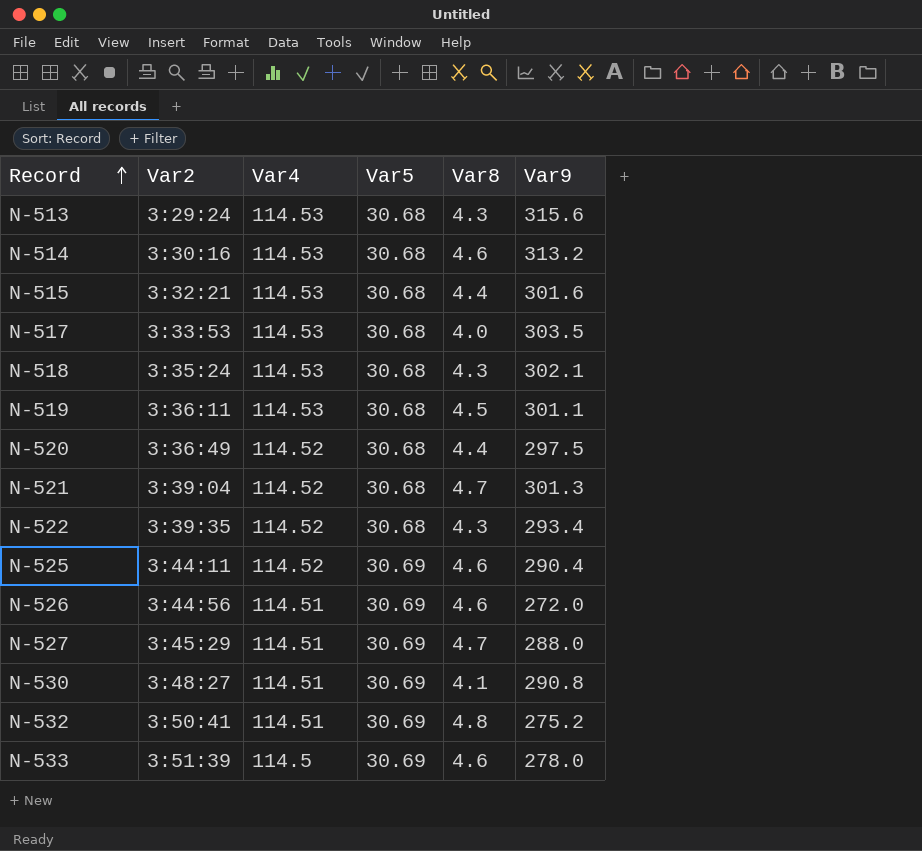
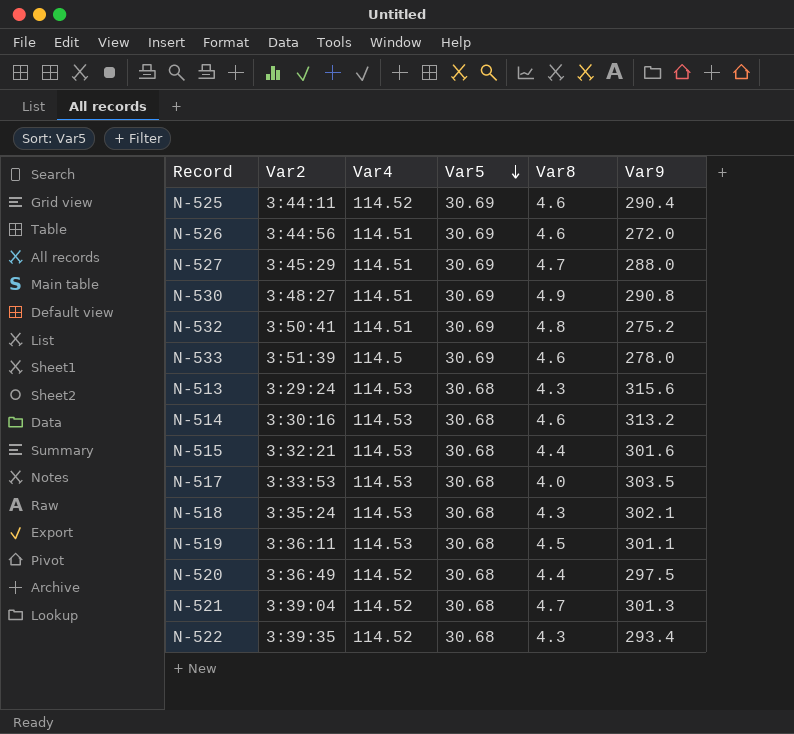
row order: Record ascending -> Var5 descending
N-530 | Var8: 4.1 -> 4.9

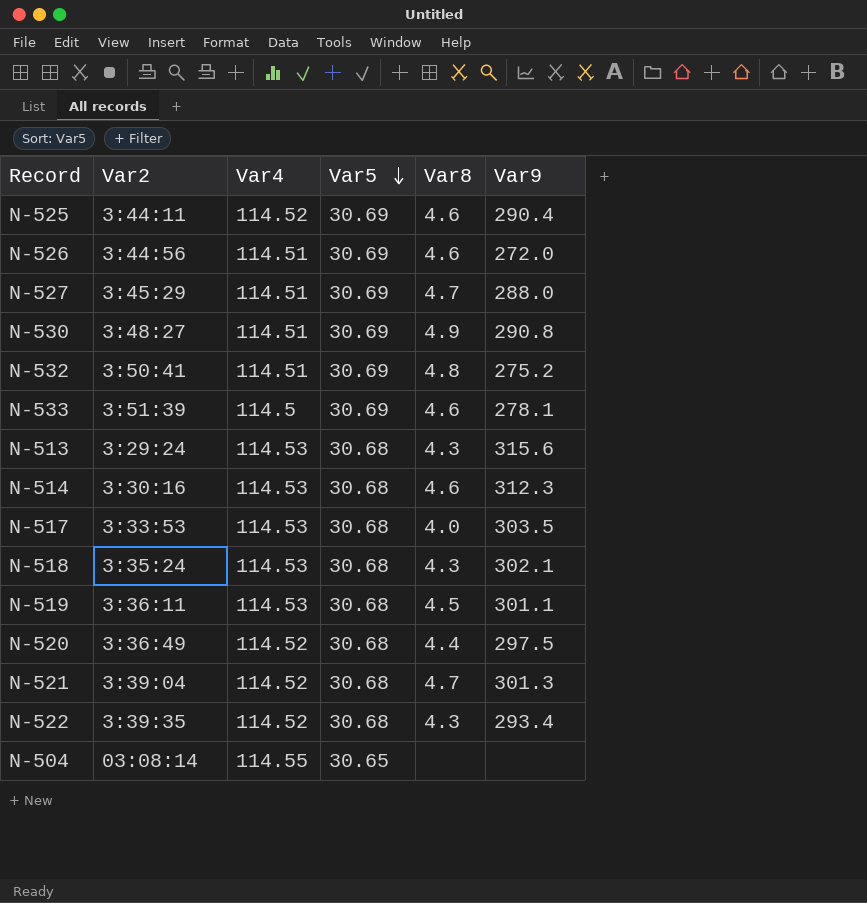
row N-515: 3:32:21 | 114.53 | 30.68 | 4.4 | 301.6 -> none
N-533 | Var9: 278.0 -> 278.1
N-514 | Var9: 313.2 -> 312.3
row N-504: none -> 03:08:14 | 114.55 | 30.65 | none | none

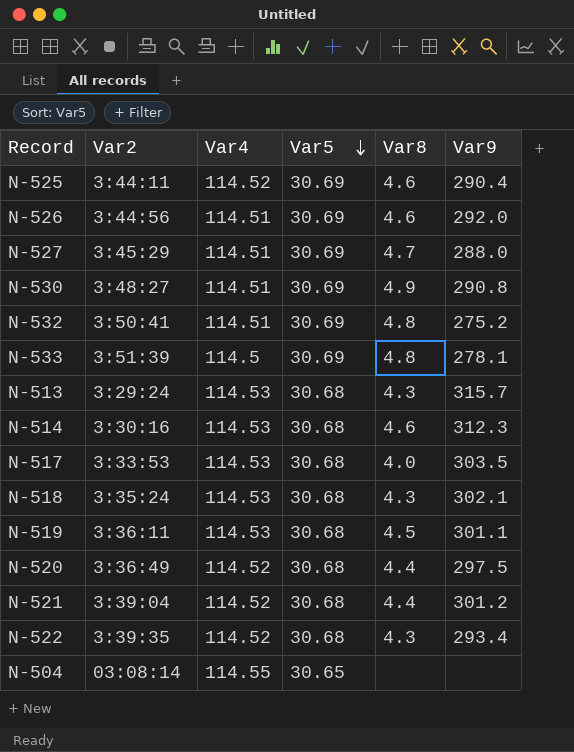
N-526 | Var9: 272.0 -> 292.0
N-533 | Var8: 4.6 -> 4.8
N-513 | Var9: 315.6 -> 315.7
N-521 | Var8: 4.7 -> 4.4
N-521 | Var9: 301.3 -> 301.2

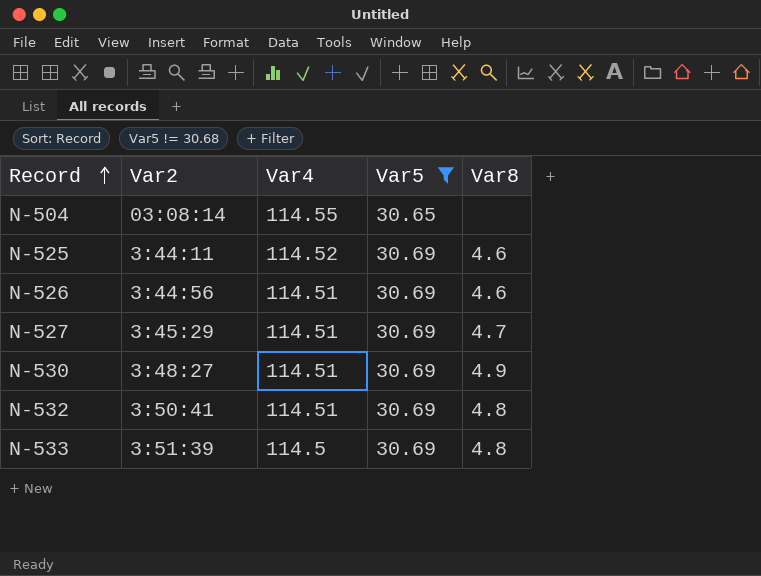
filter: none -> Var5 != 30.68
row order: Var5 descending -> Record ascending
column Var9 | position: 6 -> none

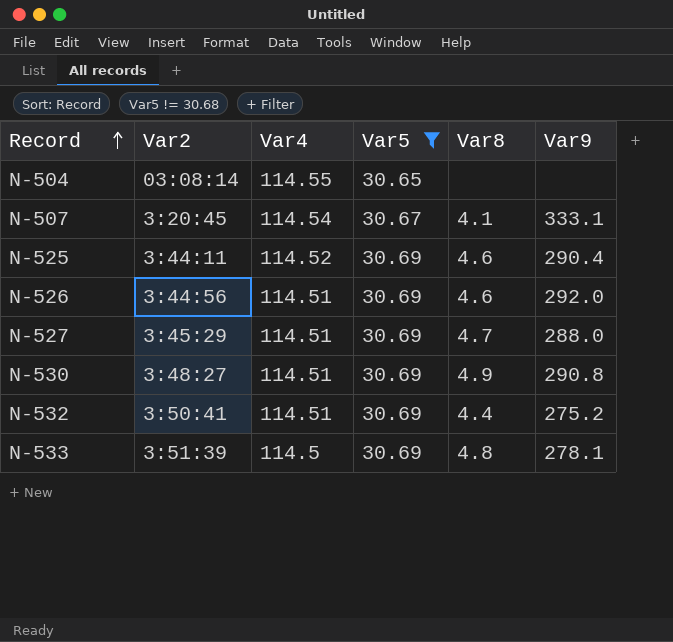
column Var9 | position: none -> 6
row N-507: none -> 3:20:45 | 114.54 | 30.67 | 4.1 | 333.1
N-532 | Var8: 4.8 -> 4.4

